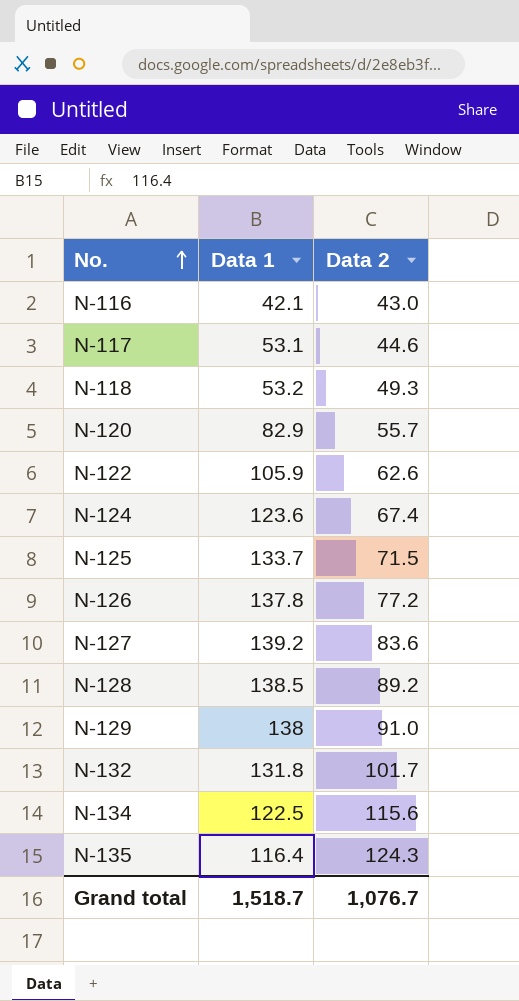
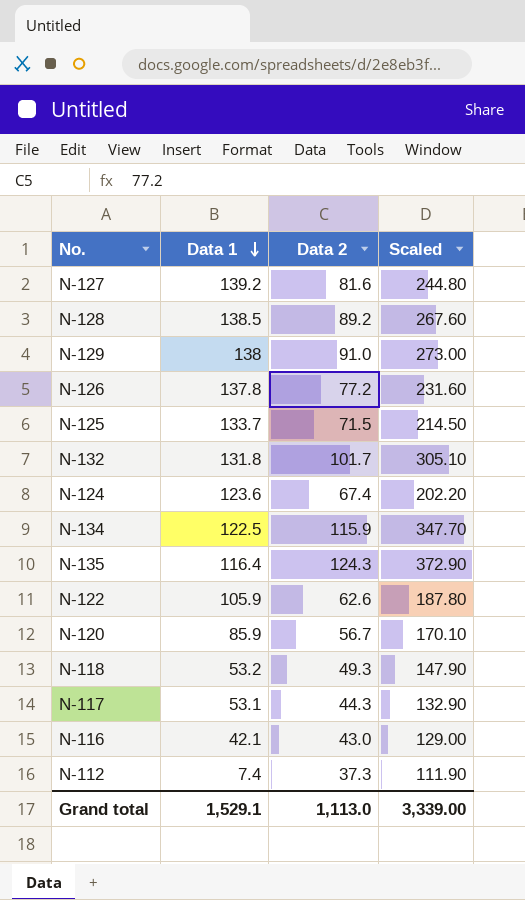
row order: No. ascending -> Data 1 descending
column Scaled | formula: none -> [Data 2] * 3
N-127 | Data 2: 83.6 -> 81.6
N-134 | Data 2: 115.6 -> 115.9
N-120 | Data 1: 82.9 -> 85.9
N-120 | Data 2: 55.7 -> 56.7
N-117 | Data 2: 44.6 -> 44.3
row N-112: none -> 7.4 | 37.3 | 111.90
Grand total | Data 1: 1,518.7 -> 1,529.1
Grand total | Data 2: 1,076.7 -> 1,113.0

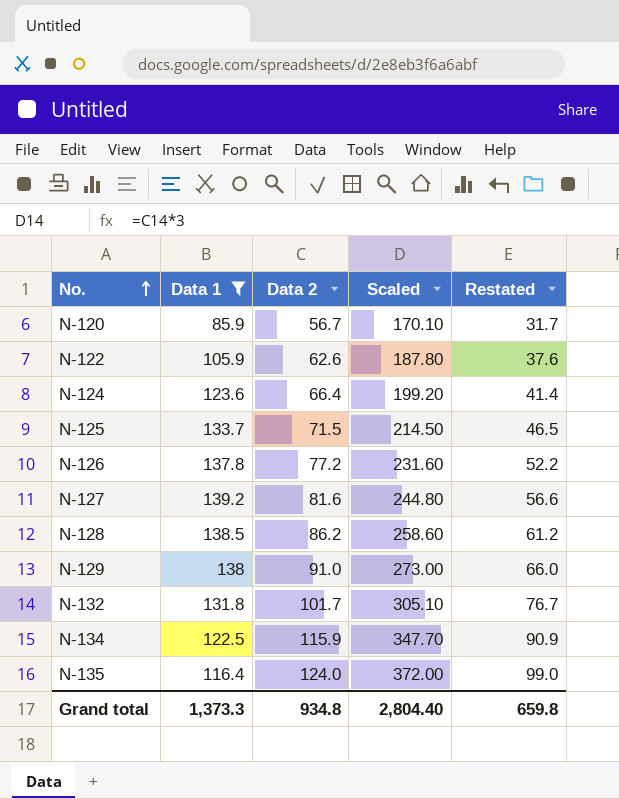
filter: none -> Data 1 >= 85.9
row order: Data 1 descending -> No. ascending
column Restated | formula: none -> [Data 2] - 25
N-124 | Data 2: 67.4 -> 66.4
N-124 | Scaled: 202.20 -> 199.20
N-128 | Data 2: 89.2 -> 86.2
N-128 | Scaled: 267.60 -> 258.60
N-135 | Data 2: 124.3 -> 124.0
N-135 | Scaled: 372.90 -> 372.00
Grand total | Data 1: 1,529.1 -> 1,373.3
Grand total | Data 2: 1,113.0 -> 934.8
Grand total | Scaled: 3,339.00 -> 2,804.40

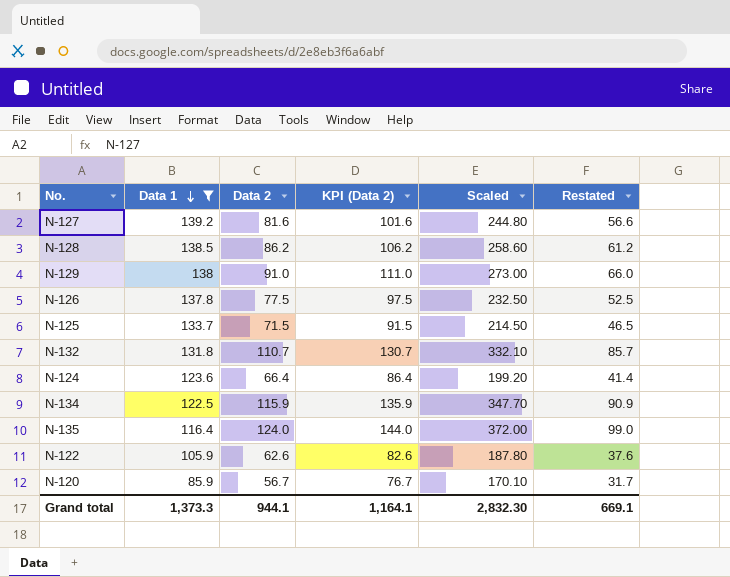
row order: No. ascending -> Data 1 descending
column KPI (Data 2) | formula: none -> [Data 2] + 20
N-126 | Data 2: 77.2 -> 77.5
N-126 | Scaled: 231.60 -> 232.50
N-126 | Restated: 52.2 -> 52.5
N-132 | Data 2: 101.7 -> 110.7
N-132 | Scaled: 305.10 -> 332.10
N-132 | Restated: 76.7 -> 85.7
Grand total | Data 2: 934.8 -> 944.1
Grand total | Scaled: 2,804.40 -> 2,832.30
Grand total | Restated: 659.8 -> 669.1

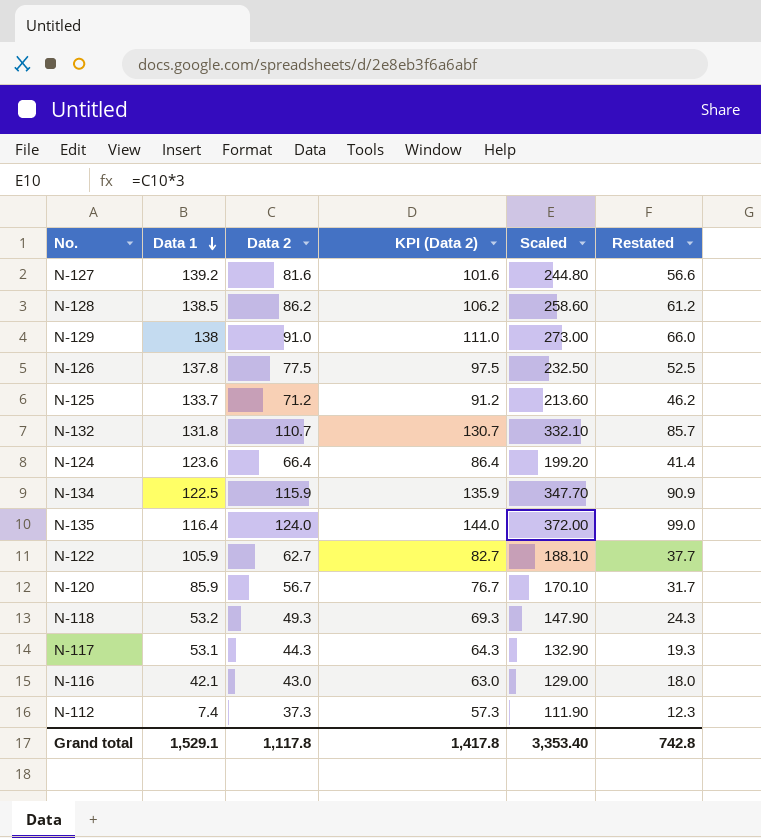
filter: Data 1 >= 85.9 -> none
N-125 | Data 2: 71.5 -> 71.2
N-125 | KPI (Data 2): 91.5 -> 91.2
N-125 | Scaled: 214.50 -> 213.60
N-125 | Restated: 46.5 -> 46.2
N-122 | Data 2: 62.6 -> 62.7
N-122 | KPI (Data 2): 82.6 -> 82.7
N-122 | Scaled: 187.80 -> 188.10
N-122 | Restated: 37.6 -> 37.7
Grand total | Data 1: 1,373.3 -> 1,529.1
Grand total | Data 2: 944.1 -> 1,117.8
Grand total | KPI (Data 2): 1,164.1 -> 1,417.8
Grand total | Scaled: 2,832.30 -> 3,353.40
Grand total | Restated: 669.1 -> 742.8

